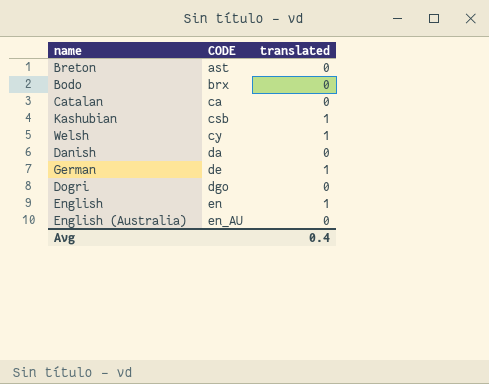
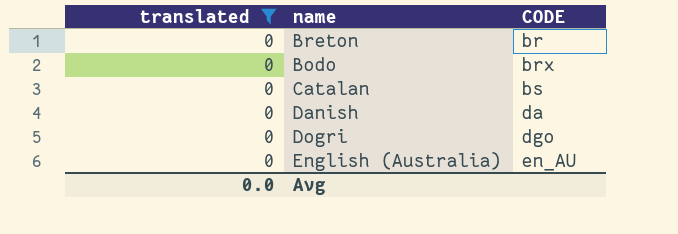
filter: none -> translated = 0
column translated | position: 3 -> 1
Breton | CODE: ast -> br
Catalan | CODE: ca -> bs
Avg | translated: 0.4 -> 0.0

